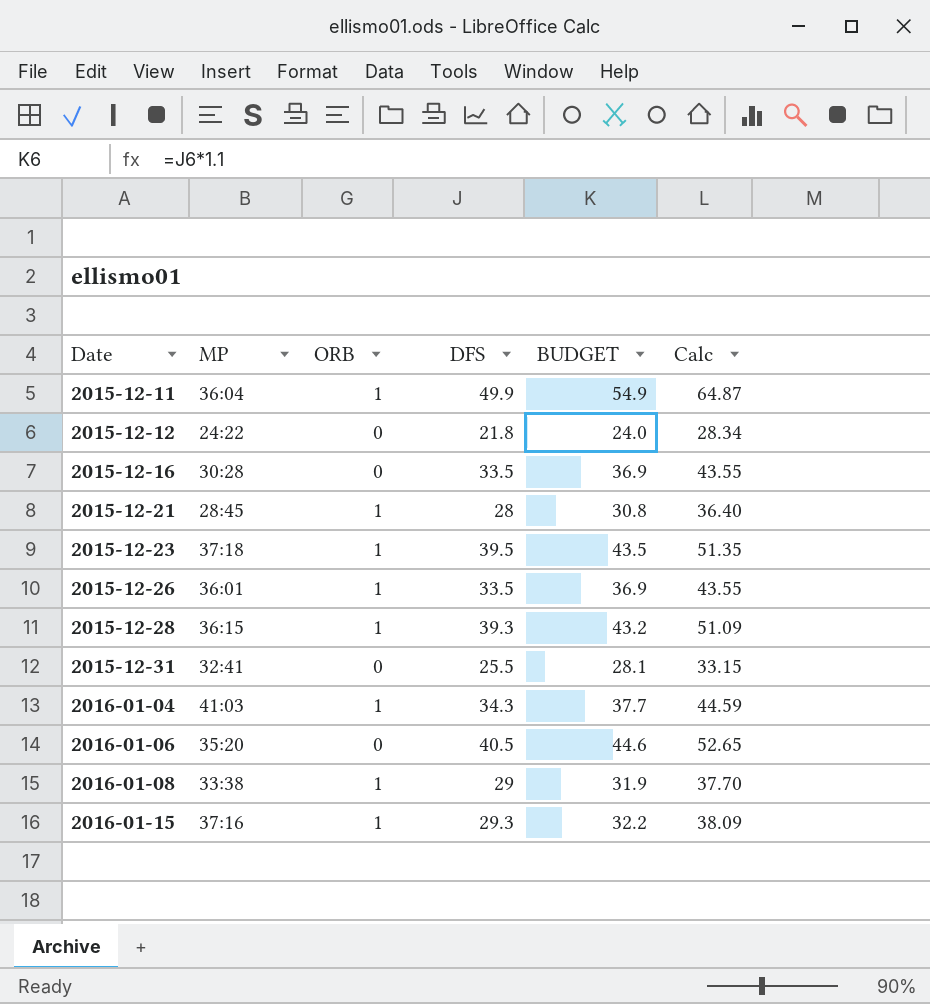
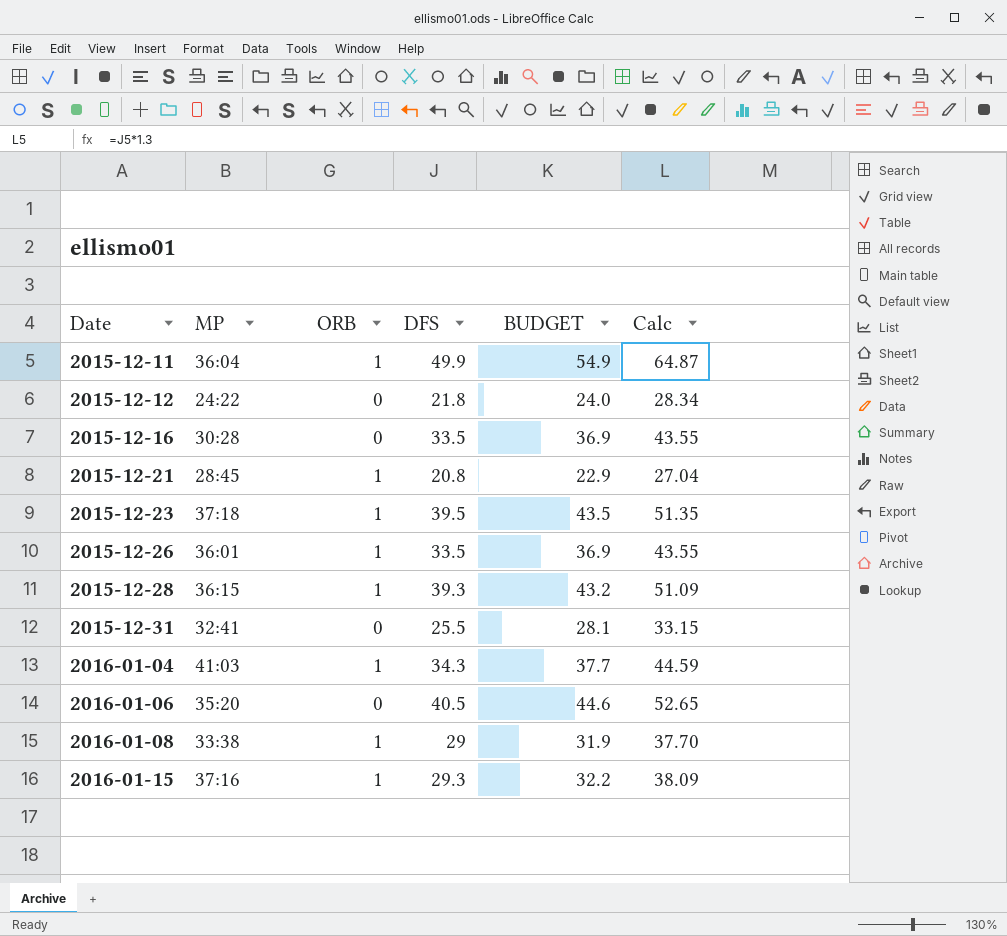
2015-12-21 | DFS: 28 -> 20.8
2015-12-21 | BUDGET: 30.8 -> 22.9
2015-12-21 | Calc: 36.40 -> 27.04

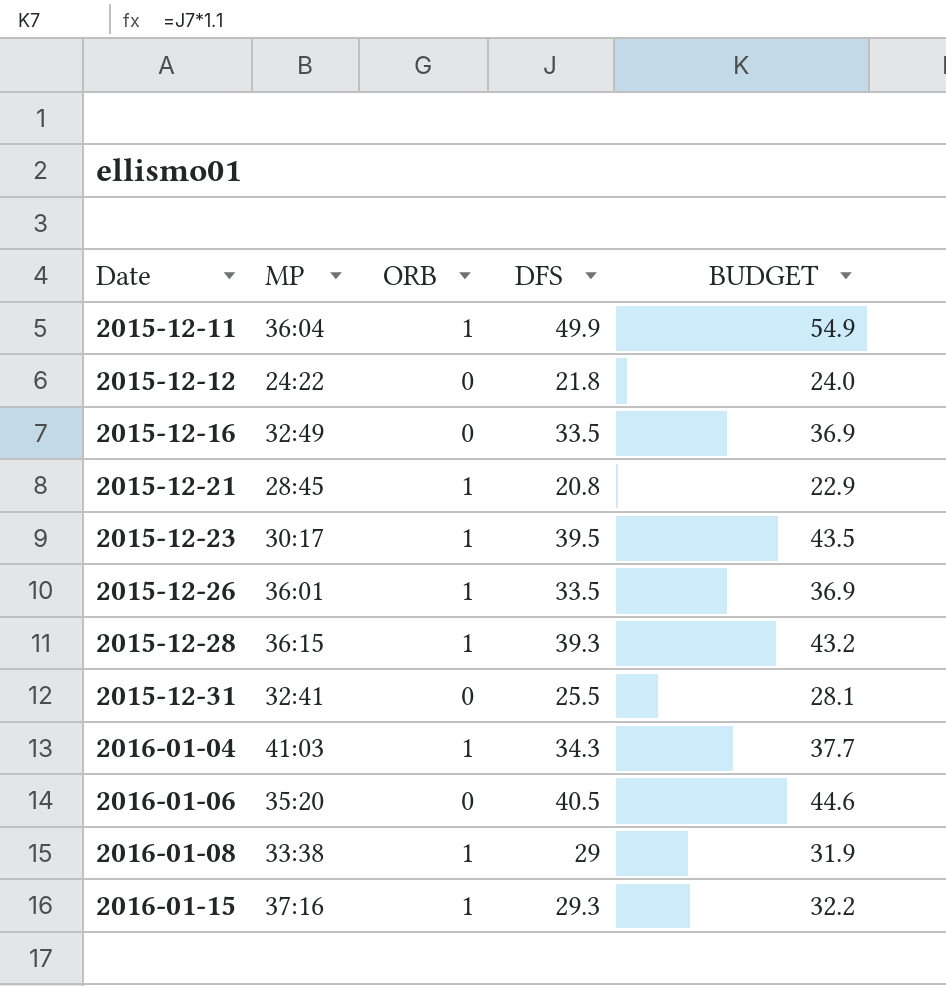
column Calc | formula: [DFS] * 1.3 -> none
2015-12-16 | MP: 30:28 -> 32:49
2015-12-23 | MP: 37:18 -> 30:17

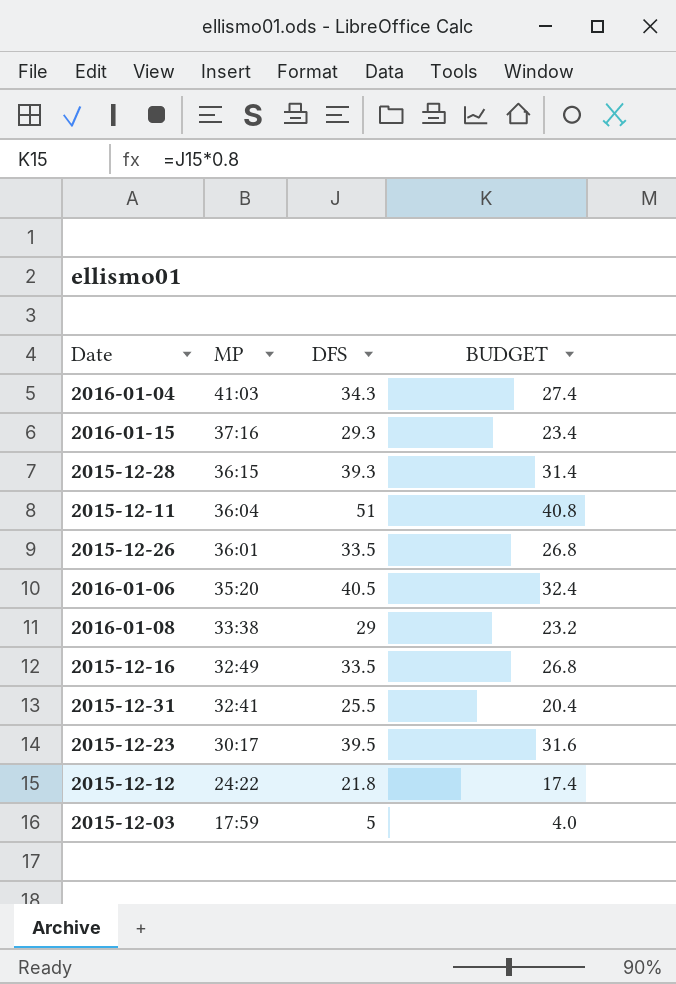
row order: Date ascending -> MP descending
column ORB | position: 3 -> none
column BUDGET | formula: [DFS] * 1.1 -> [DFS] * 0.8
row 2015-12-21: 28:45 | 1 | 20.8 | 22.9 -> none
2015-12-11 | DFS: 49.9 -> 51
row 2015-12-03: none -> 17:59 | 5 | 4.0

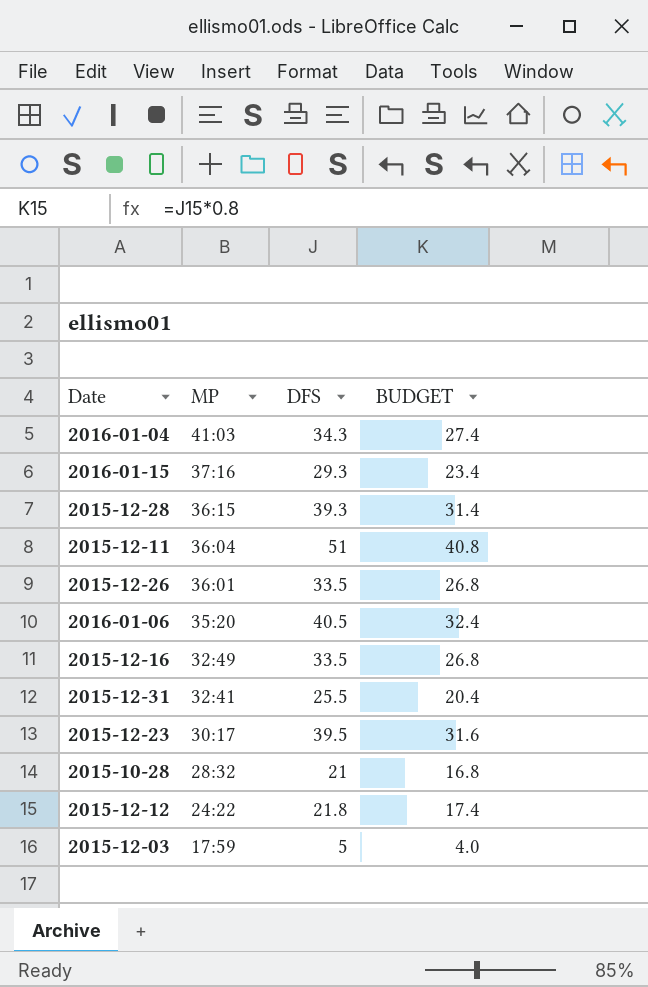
row 2016-01-08: 33:38 | 29 | 23.2 -> none
row 2015-10-28: none -> 28:32 | 21 | 16.8

